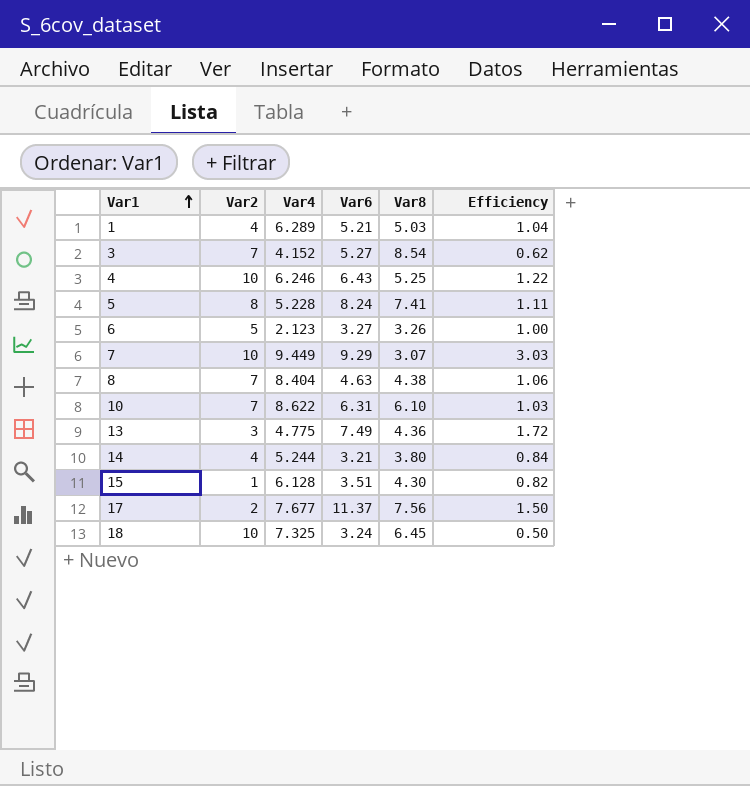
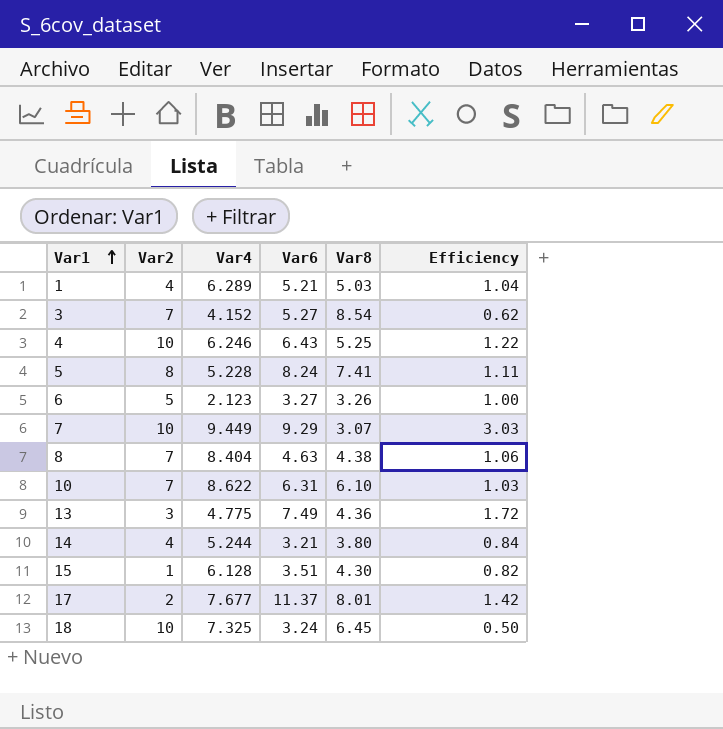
17 | Var8: 7.56 -> 8.01
17 | Efficiency: 1.50 -> 1.42

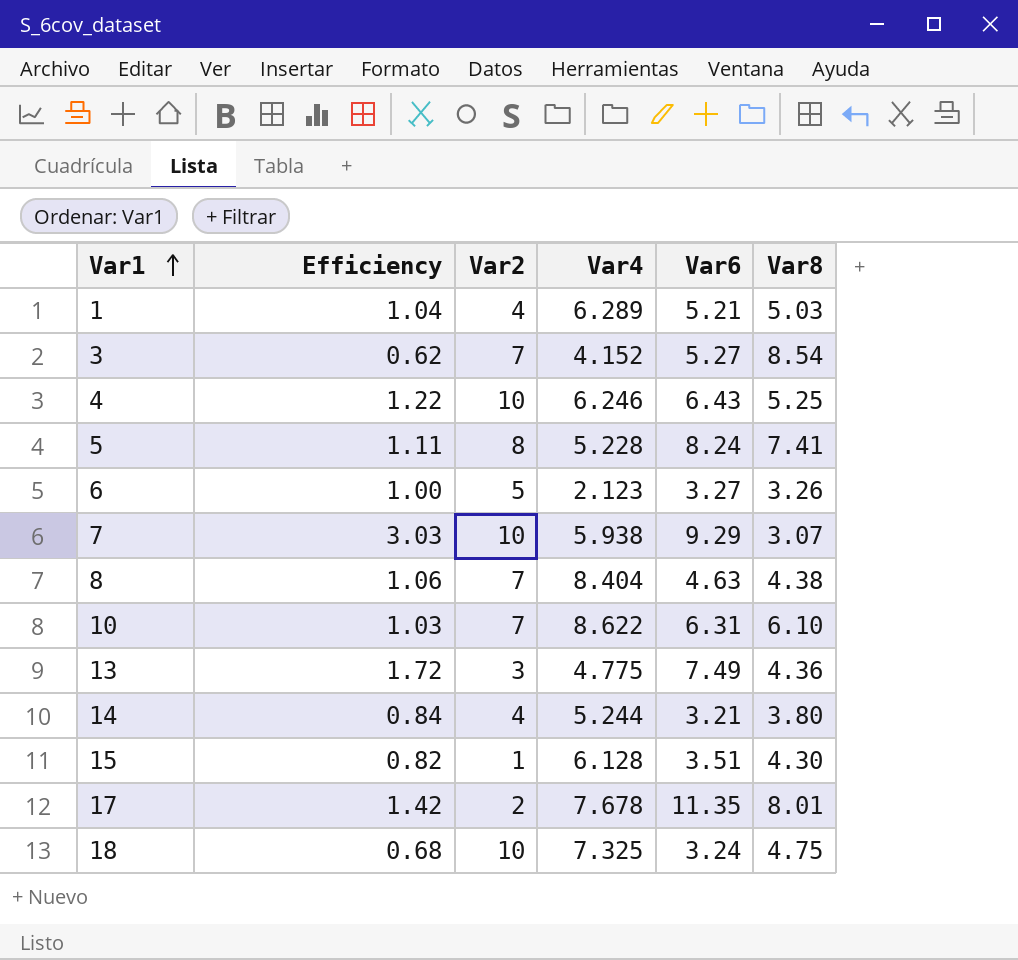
column Efficiency | position: 6 -> 2
7 | Var4: 9.449 -> 5.938
17 | Var4: 7.677 -> 7.678
17 | Var6: 11.37 -> 11.35
18 | Efficiency: 0.50 -> 0.68
18 | Var8: 6.45 -> 4.75

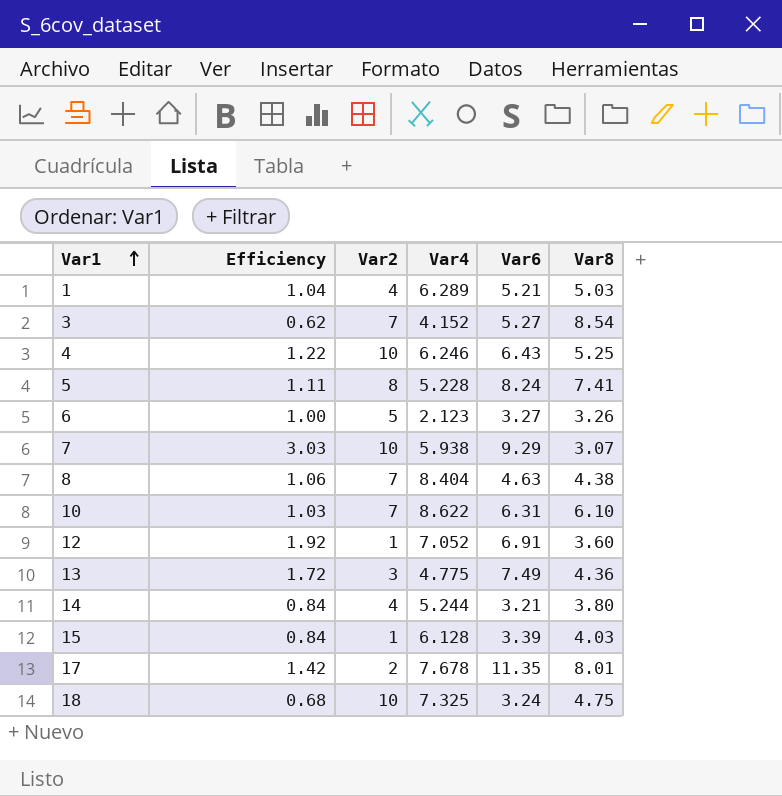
row 12: none -> 1.92 | 1 | 7.052 | 6.91 | 3.60
15 | Efficiency: 0.82 -> 0.84
15 | Var6: 3.51 -> 3.39
15 | Var8: 4.30 -> 4.03

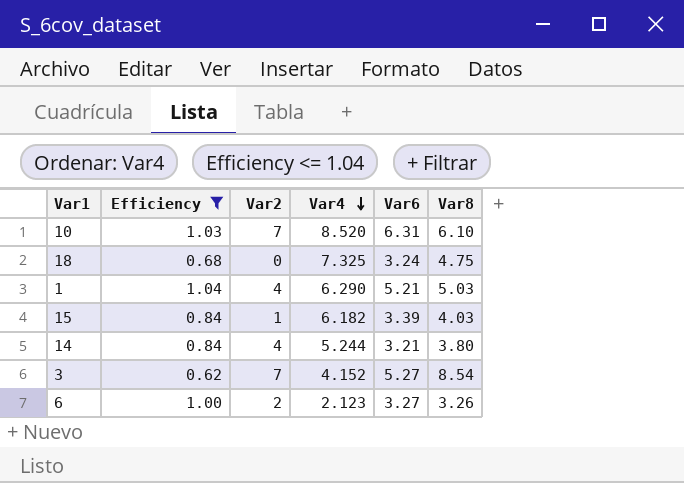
filter: none -> Efficiency <= 1.04
row order: Var1 ascending -> Var4 descending
10 | Var4: 8.622 -> 8.520
18 | Var2: 10 -> 0
1 | Var4: 6.289 -> 6.290
15 | Var4: 6.128 -> 6.182
6 | Var2: 5 -> 2

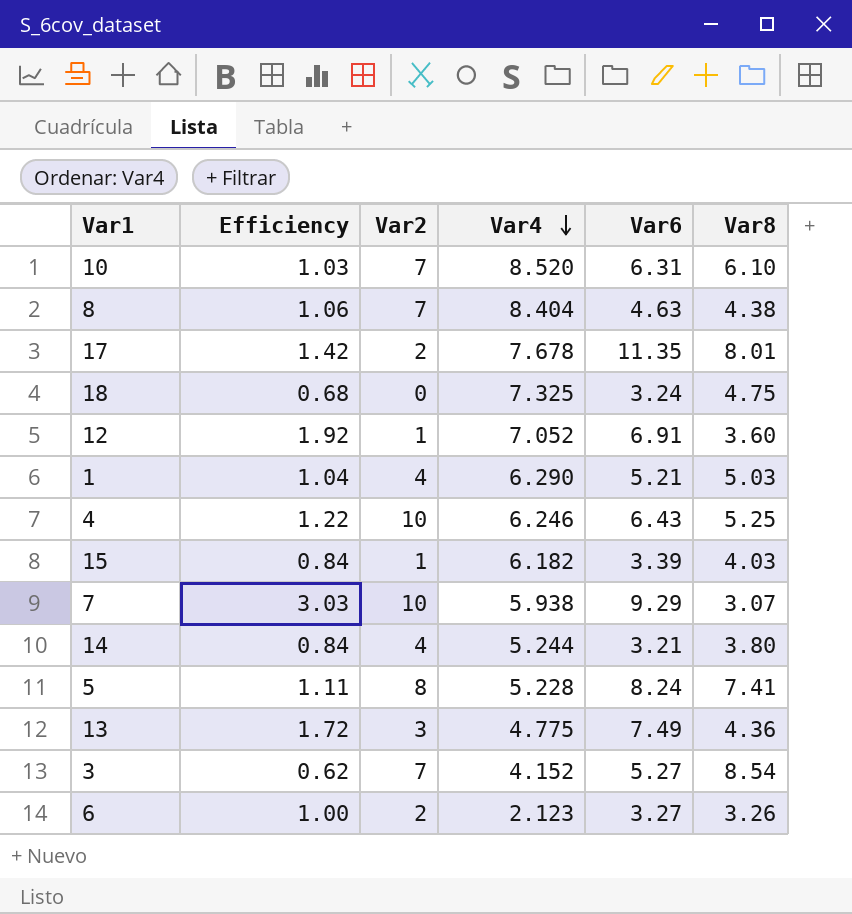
filter: Efficiency <= 1.04 -> none

